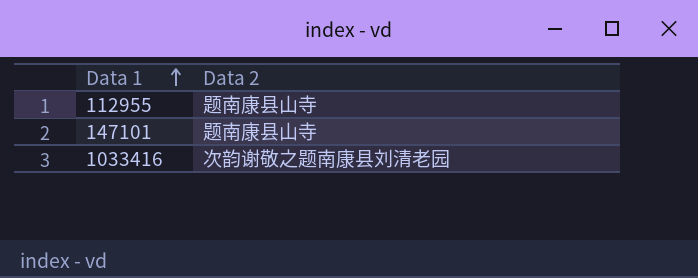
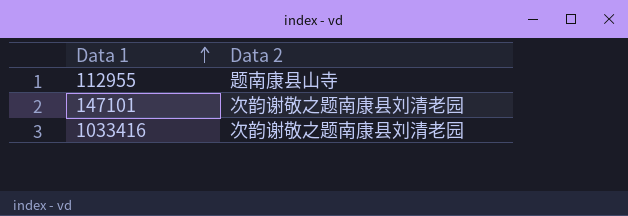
147101 | Data 2: 题南康县山寺 -> 次韵谢敬之题南康县刘清老园

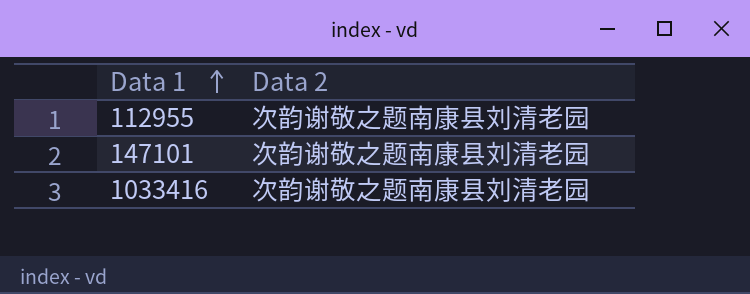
112955 | Data 2: 题南康县山寺 -> 次韵谢敬之题南康县刘清老园

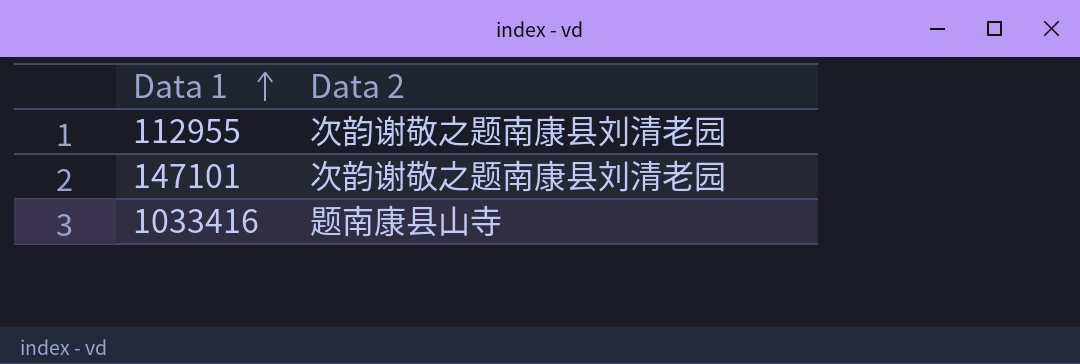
1033416 | Data 2: 次韵谢敬之题南康县刘清老园 -> 题南康县山寺

